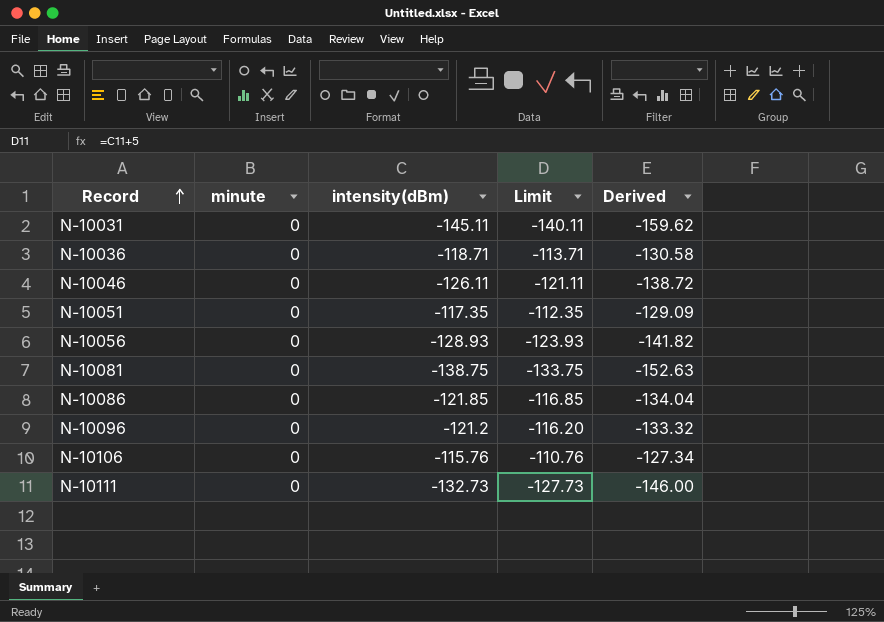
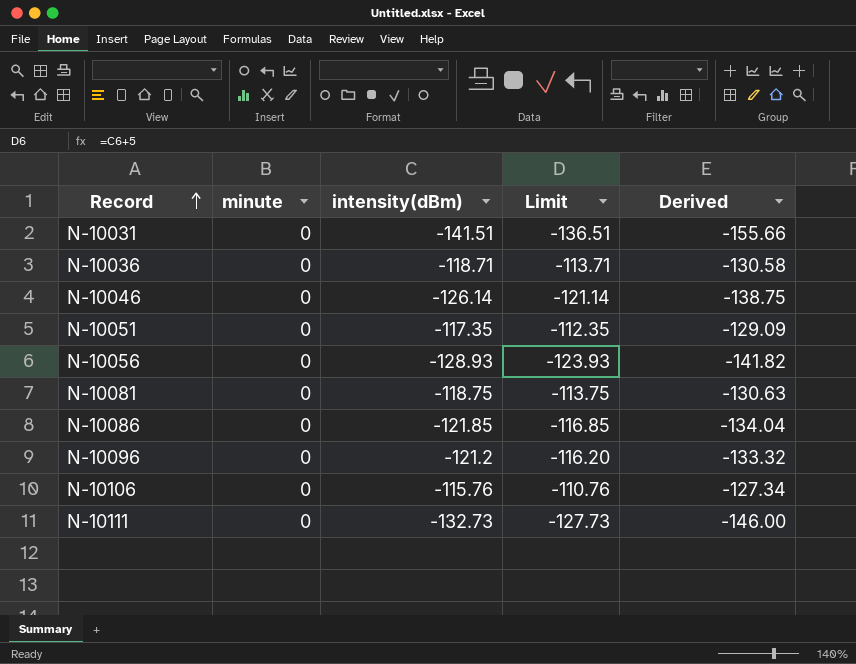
N-10031 | intensity(dBm): -145.11 -> -141.51
N-10031 | Limit: -140.11 -> -136.51
N-10031 | Derived: -159.62 -> -155.66
N-10046 | intensity(dBm): -126.11 -> -126.14
N-10046 | Limit: -121.11 -> -121.14
N-10046 | Derived: -138.72 -> -138.75
N-10081 | intensity(dBm): -138.75 -> -118.75
N-10081 | Limit: -133.75 -> -113.75
N-10081 | Derived: -152.63 -> -130.63

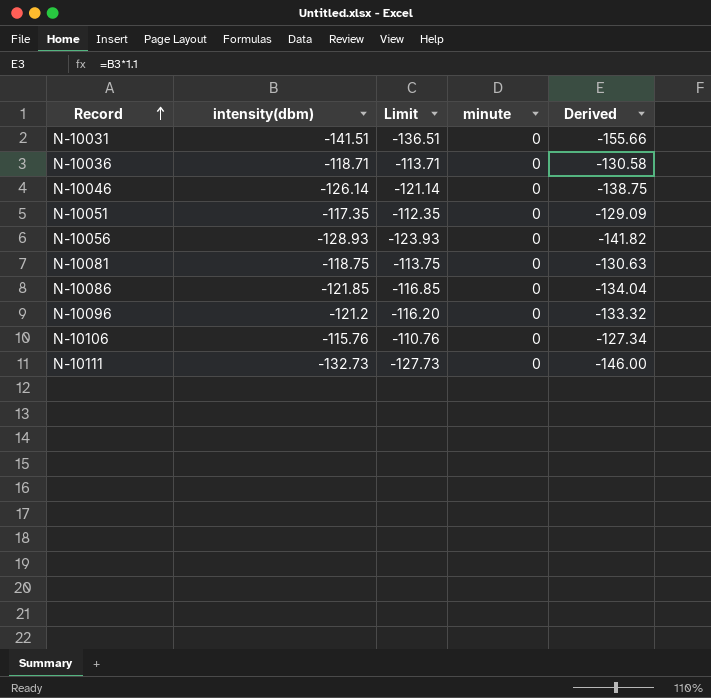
column name: intensity(dBm) -> intensity(dbm)
column minute | position: 2 -> 4

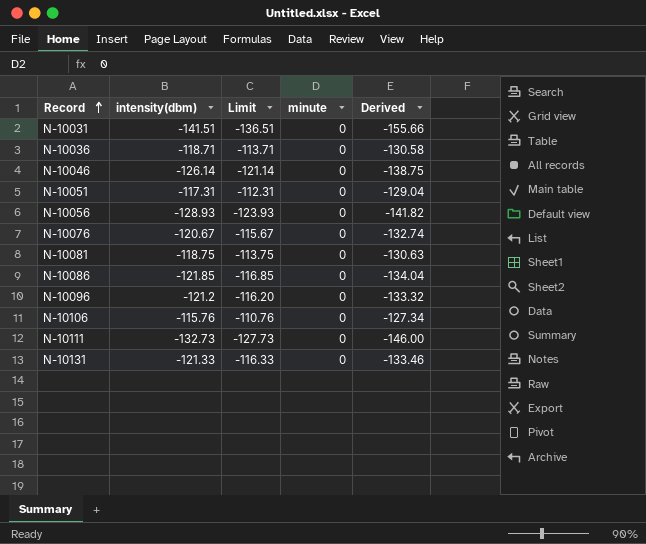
N-10051 | intensity(dbm): -117.35 -> -117.31
N-10051 | Limit: -112.35 -> -112.31
N-10051 | Derived: -129.09 -> -129.04
row N-10076: none -> -120.67 | -115.67 | 0 | -132.74
row N-10131: none -> -121.33 | -116.33 | 0 | -133.46

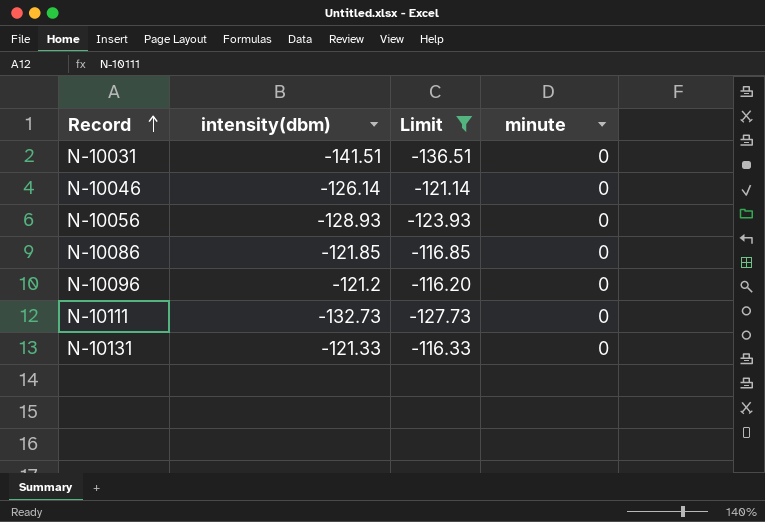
filter: none -> Limit <= -116.20
column Derived | formula: [intensity(dbm)] * 1.1 -> none

